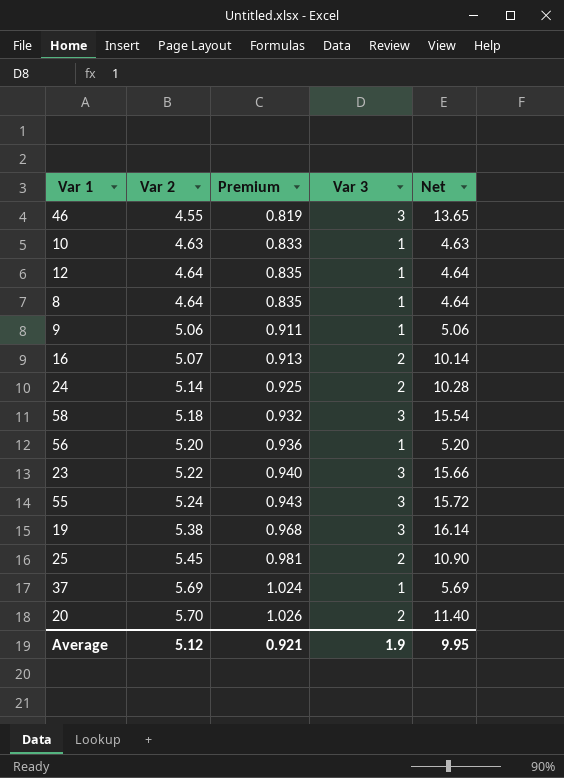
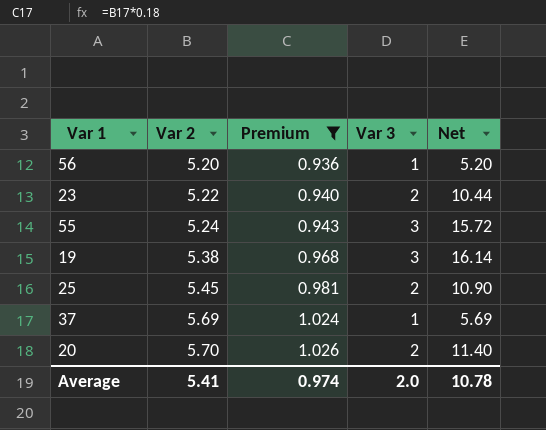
filter: none -> Premium >= 0.936
23 | Var 3: 3 -> 2
23 | Net: 15.66 -> 10.44
Average | Var 2: 5.12 -> 5.41
Average | Premium: 0.921 -> 0.974
Average | Var 3: 1.9 -> 2.0
Average | Net: 9.95 -> 10.78

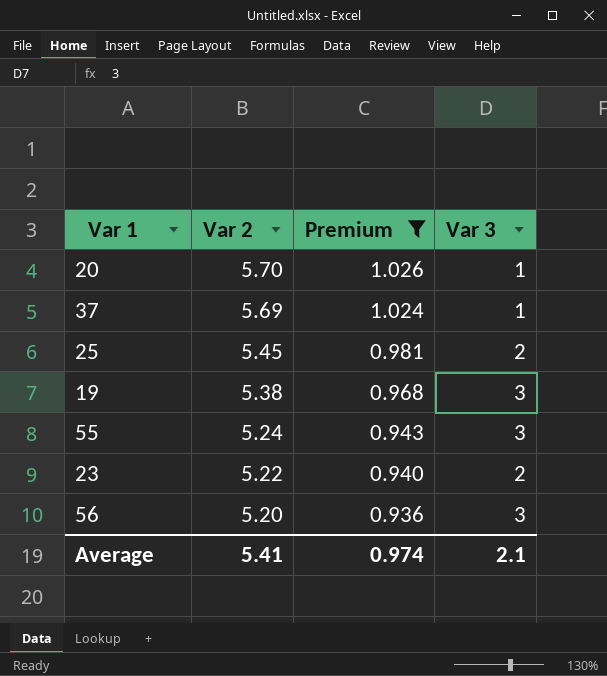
row order: Var 2 ascending -> Var 2 descending
column Net | formula: [Var 2] * [Var 3] -> none
20 | Var 3: 2 -> 1
56 | Var 3: 1 -> 3
Average | Var 3: 2.0 -> 2.1

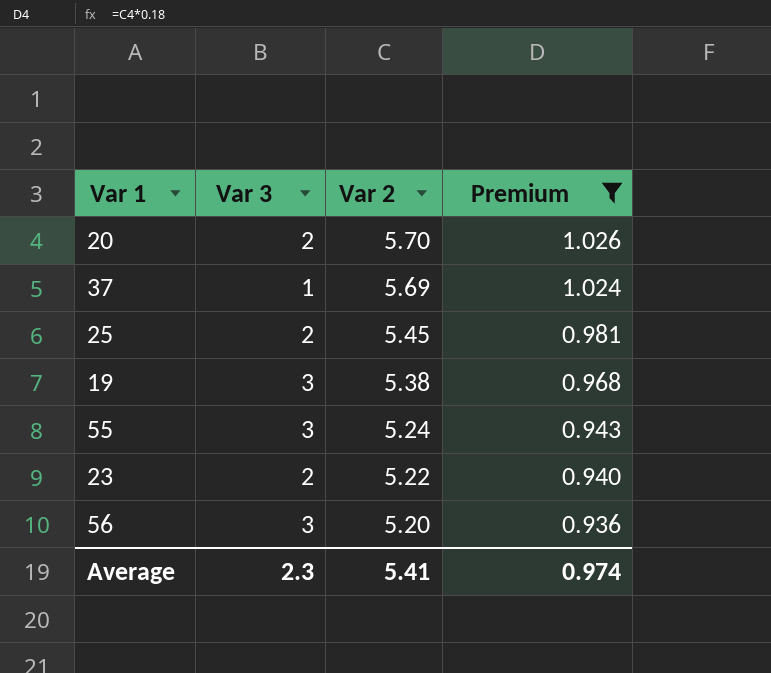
column Var 3 | position: 4 -> 2
20 | Var 3: 1 -> 2
Average | Var 3: 2.1 -> 2.3

